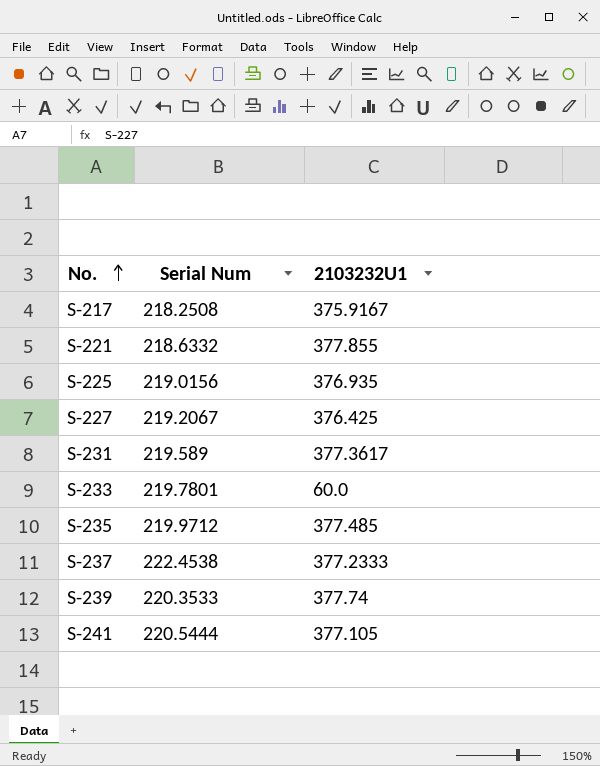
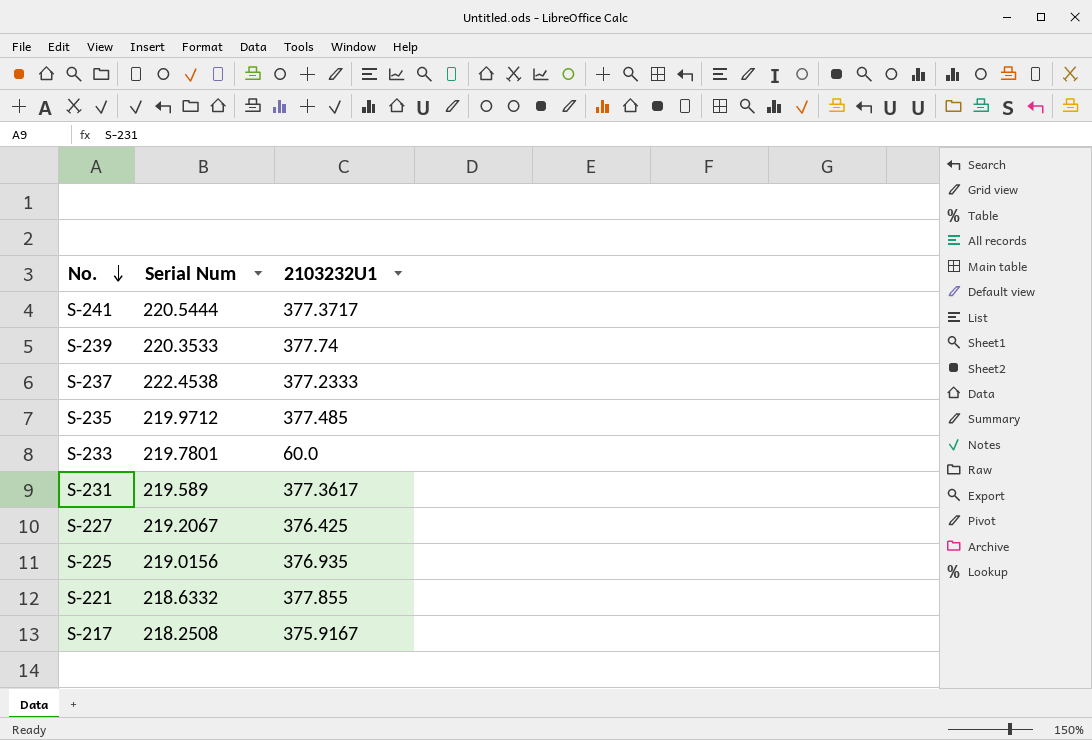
row order: No. ascending -> No. descending
S-241 | 2103232U1: 377.105 -> 377.3717

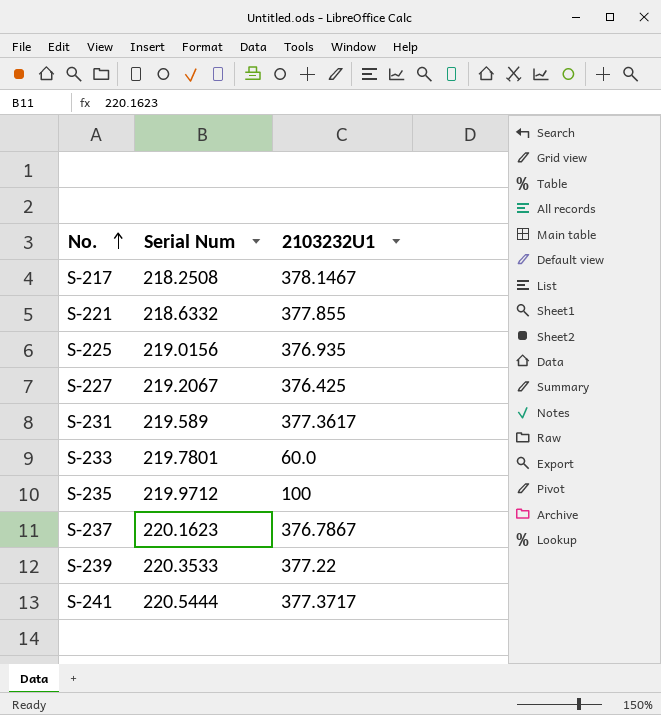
row order: No. descending -> No. ascending
S-217 | 2103232U1: 375.9167 -> 378.1467
S-235 | 2103232U1: 377.485 -> 100
S-237 | Serial Num: 222.4538 -> 220.1623
S-237 | 2103232U1: 377.2333 -> 376.7867
S-239 | 2103232U1: 377.74 -> 377.22

